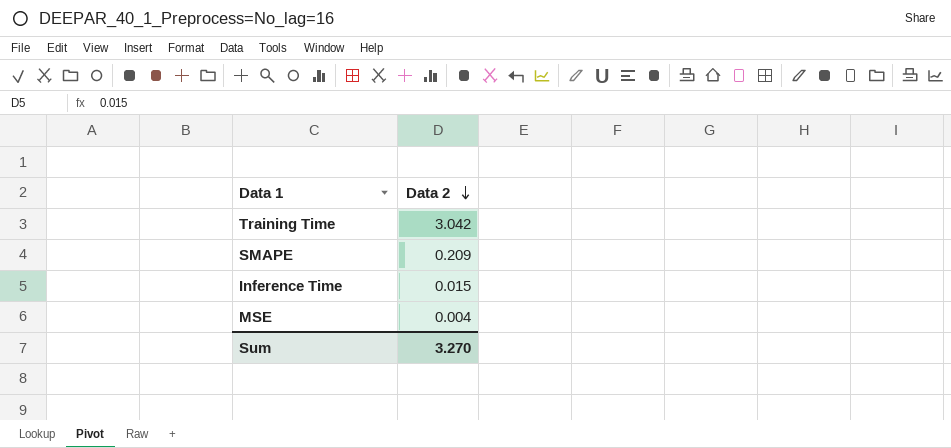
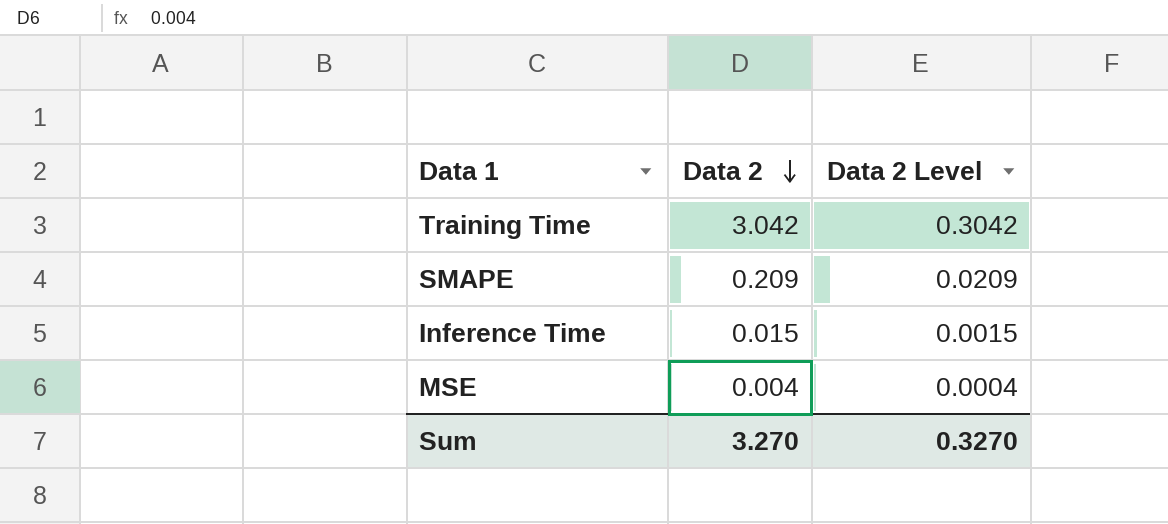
column Data 2 Level | formula: none -> [Data 2] * 0.1

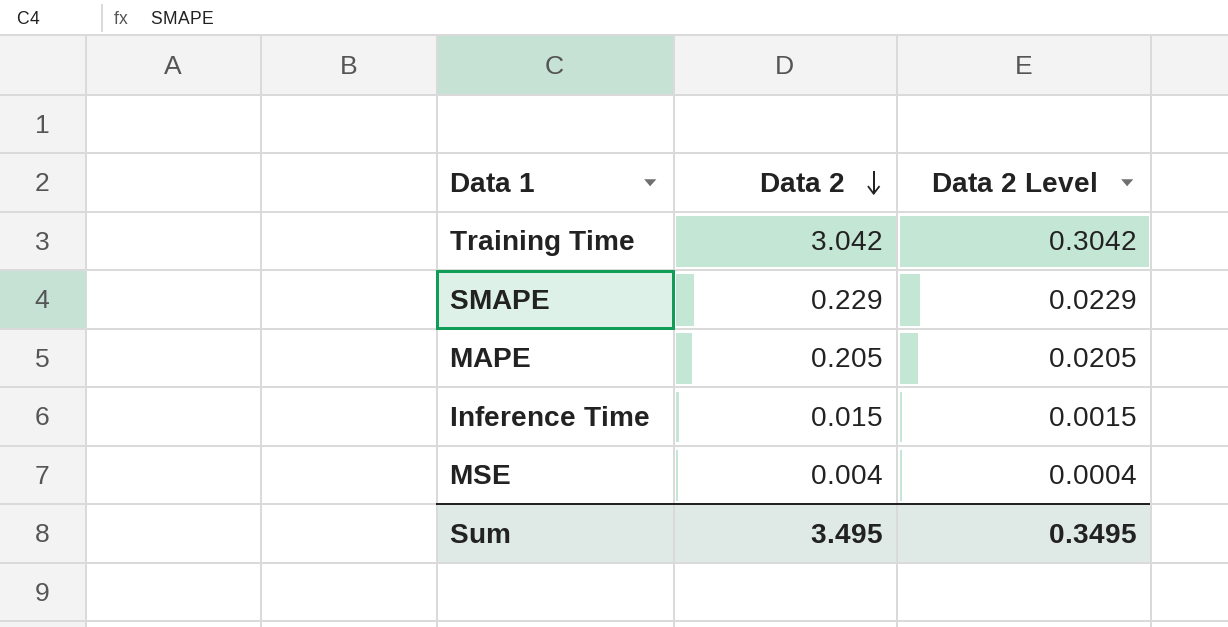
SMAPE | Data 2: 0.209 -> 0.229
SMAPE | Data 2 Level: 0.0209 -> 0.0229
row MAPE: none -> 0.205 | 0.0205
Sum | Data 2: 3.270 -> 3.495
Sum | Data 2 Level: 0.3270 -> 0.3495

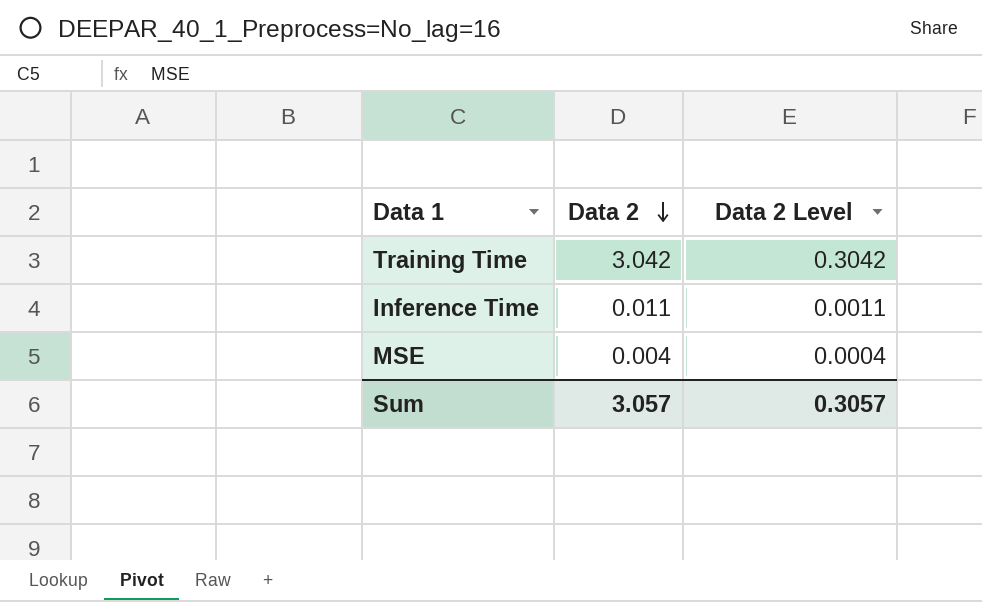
row SMAPE: 0.229 | 0.0229 -> none
row MAPE: 0.205 | 0.0205 -> none
Inference Time | Data 2: 0.015 -> 0.011
Inference Time | Data 2 Level: 0.0015 -> 0.0011
Sum | Data 2: 3.495 -> 3.057
Sum | Data 2 Level: 0.3495 -> 0.3057

